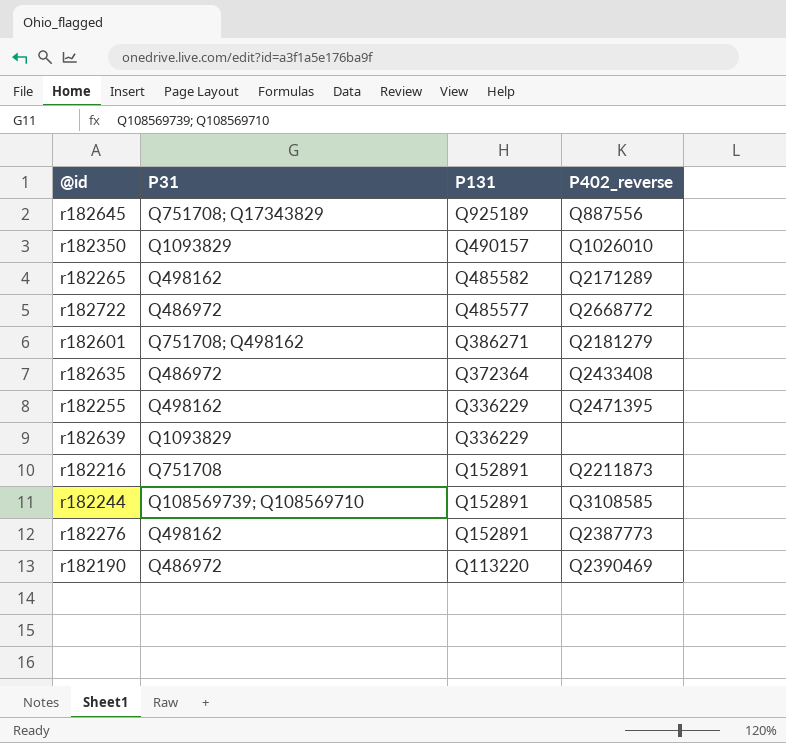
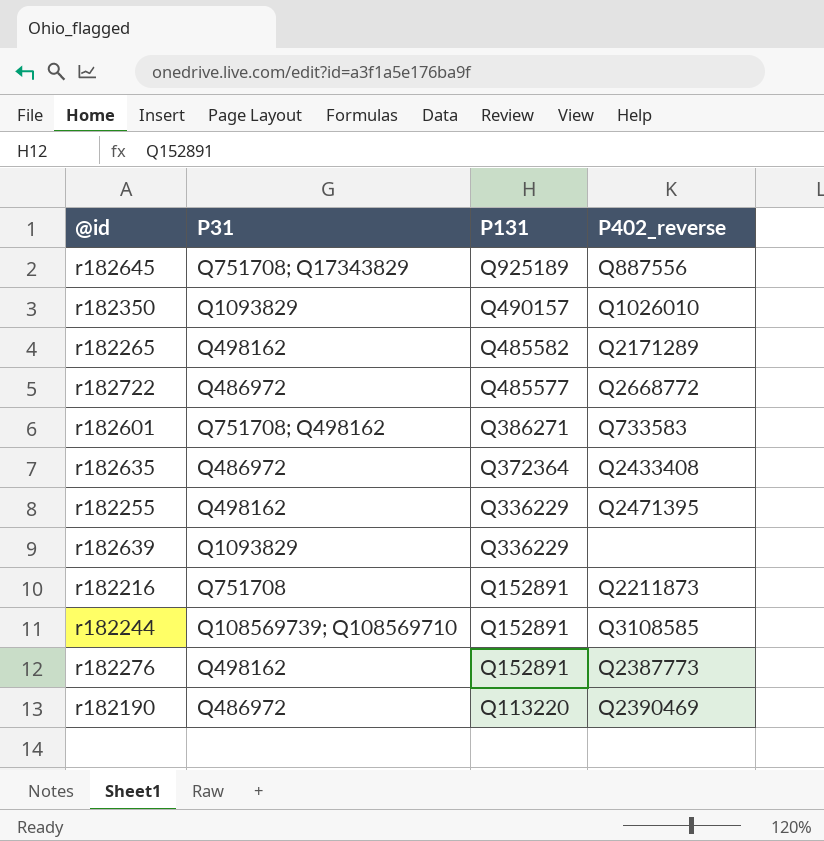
r182601 | P402_reverse: Q2181279 -> Q733583

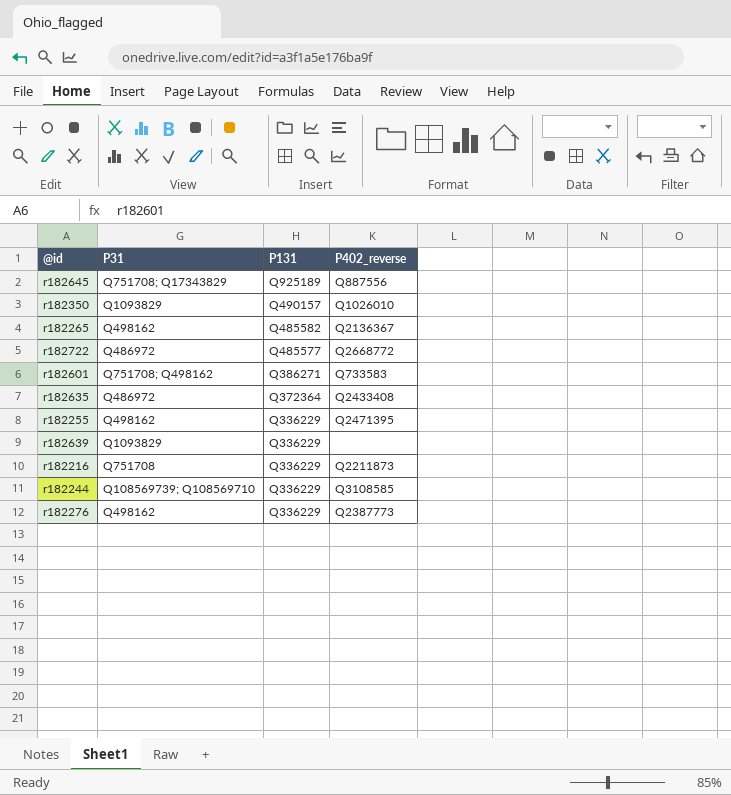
row r182190: Q486972 | Q113220 | Q2390469 -> none
r182265 | P402_reverse: Q2171289 -> Q2136367
r182216 | P131: Q152891 -> Q336229
r182244 | P131: Q152891 -> Q336229
r182276 | P131: Q152891 -> Q336229

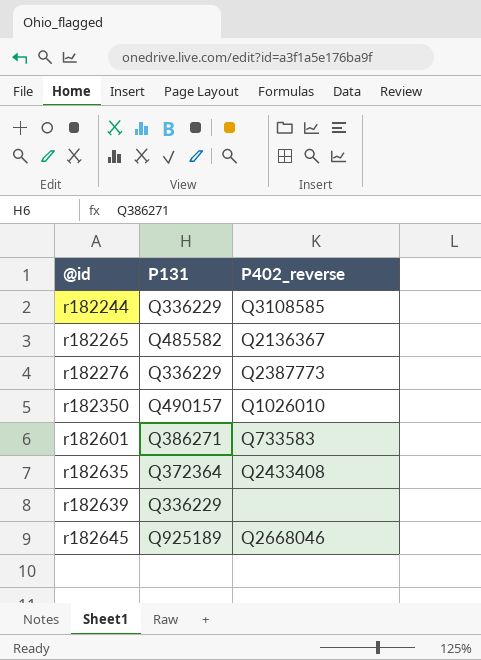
row order: P131 descending -> @id ascending
column P31 | position: 2 -> none
row r182722: Q486972 | Q485577 | Q2668772 -> none
row r182255: Q498162 | Q336229 | Q2471395 -> none
row r182216: Q751708 | Q336229 | Q2211873 -> none
r182645 | P402_reverse: Q887556 -> Q2668046

